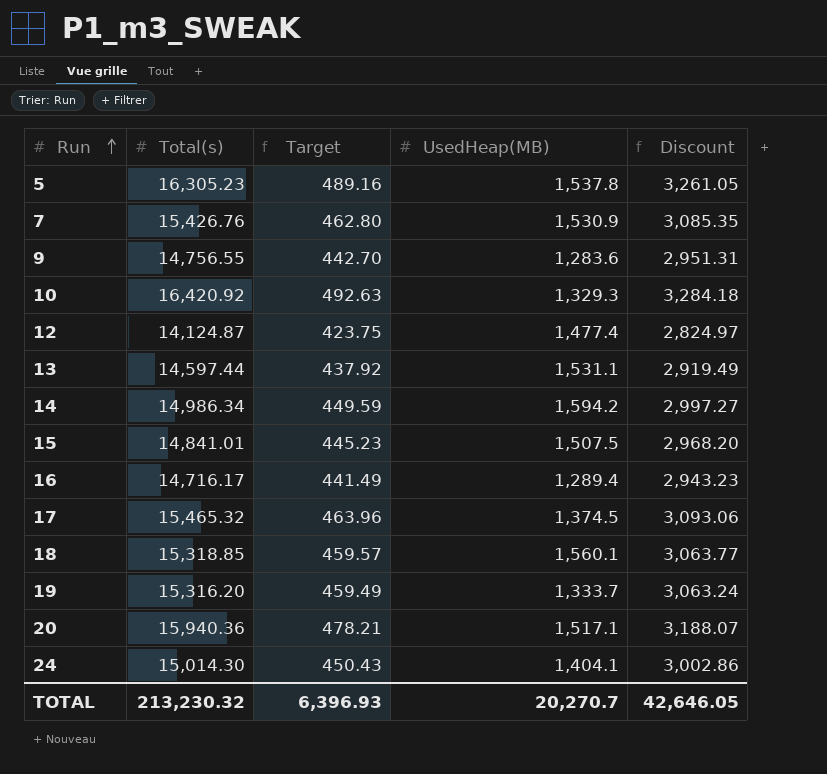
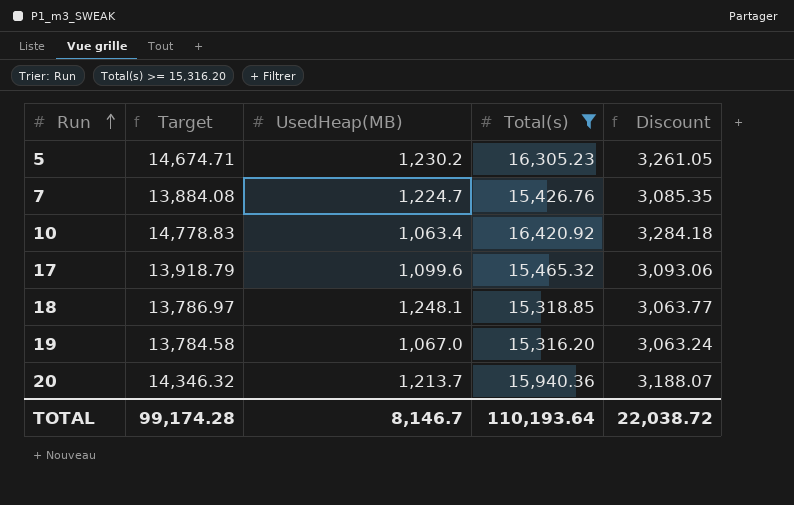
filter: none -> Total(s) >= 15,316.20
column Target | formula: [Total(s)] * 0.03 -> [Total(s)] * 0.9
column Total(s) | position: 2 -> 4
5 | UsedHeap(MB): 1,537.8 -> 1,230.2
7 | UsedHeap(MB): 1,530.9 -> 1,224.7
10 | UsedHeap(MB): 1,329.3 -> 1,063.4
17 | UsedHeap(MB): 1,374.5 -> 1,099.6
18 | UsedHeap(MB): 1,560.1 -> 1,248.1
19 | UsedHeap(MB): 1,333.7 -> 1,067.0
20 | UsedHeap(MB): 1,517.1 -> 1,213.7
TOTAL | Target: 6,396.93 -> 99,174.28
TOTAL | UsedHeap(MB): 20,270.7 -> 8,146.7
TOTAL | Total(s): 213,230.32 -> 110,193.64
TOTAL | Discount: 42,646.05 -> 22,038.72

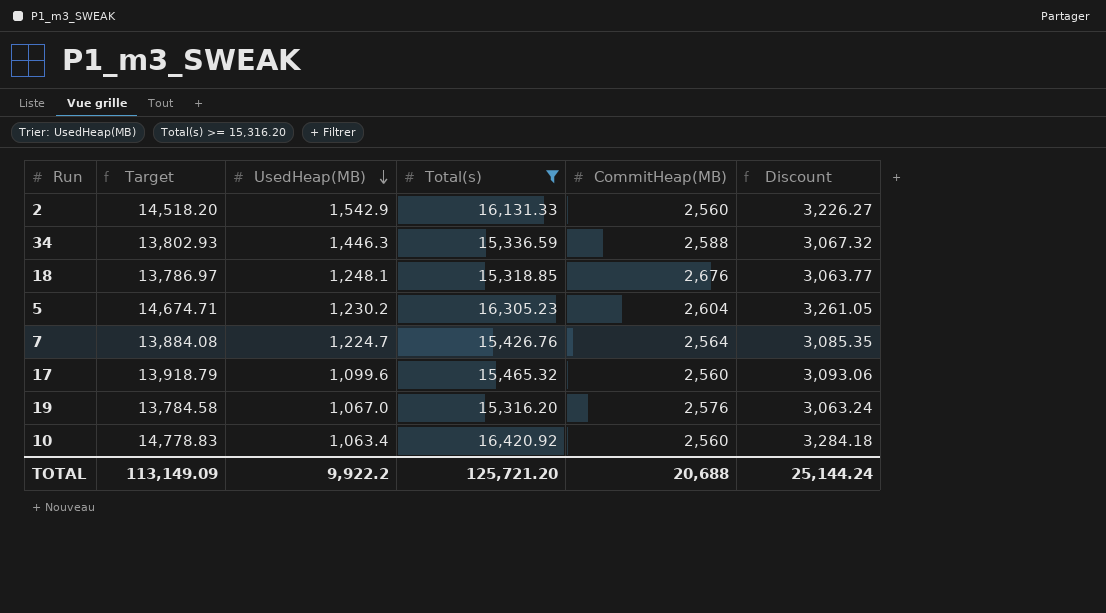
row order: Run ascending -> UsedHeap(MB) descending
column CommitHeap(MB) | position: none -> 5
row 20: 14,346.32 | 1,213.7 | 15,940.36 | 3,188.07 -> none
row 2: none -> 14,518.20 | 1,542.9 | 16,131.33 | 2,560 | 3,226.27
row 34: none -> 13,802.93 | 1,446.3 | 15,336.59 | 2,588 | 3,067.32
TOTAL | Target: 99,174.28 -> 113,149.09
TOTAL | UsedHeap(MB): 8,146.7 -> 9,922.2
TOTAL | Total(s): 110,193.64 -> 125,721.20
TOTAL | Discount: 22,038.72 -> 25,144.24

